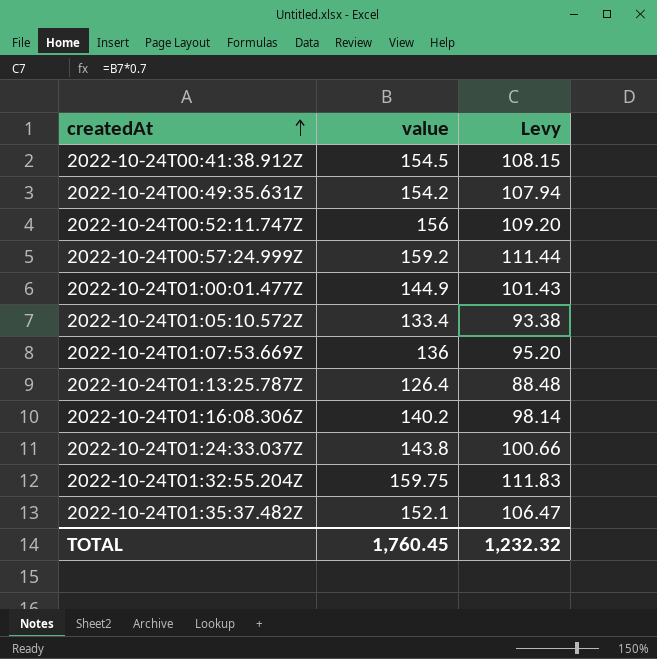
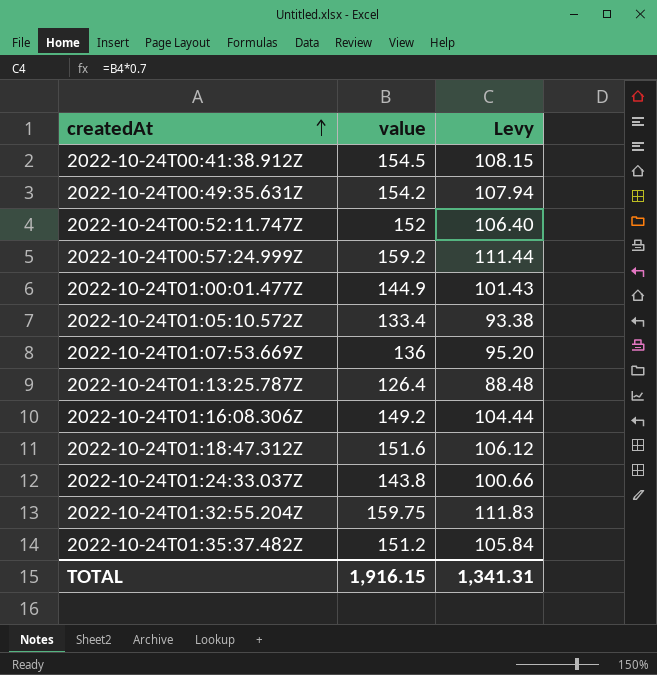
2022-10-24T00:52:11.747Z | value: 156 -> 152
2022-10-24T00:52:11.747Z | Levy: 109.20 -> 106.40
2022-10-24T01:16:08.306Z | value: 140.2 -> 149.2
2022-10-24T01:16:08.306Z | Levy: 98.14 -> 104.44
row 2022-10-24T01:18:47.312Z: none -> 151.6 | 106.12
2022-10-24T01:35:37.482Z | value: 152.1 -> 151.2
2022-10-24T01:35:37.482Z | Levy: 106.47 -> 105.84
TOTAL | value: 1,760.45 -> 1,916.15
TOTAL | Levy: 1,232.32 -> 1,341.31

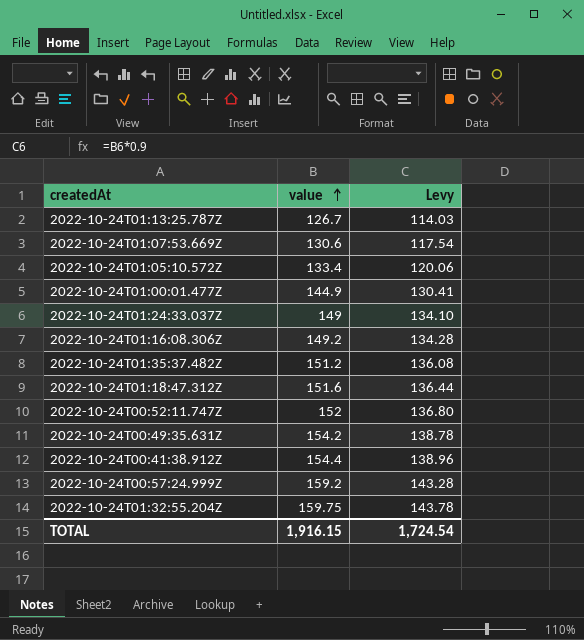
row order: createdAt ascending -> value ascending
column Levy | formula: [value] * 0.7 -> [value] * 0.9
2022-10-24T01:13:25.787Z | value: 126.4 -> 126.7
2022-10-24T01:07:53.669Z | value: 136 -> 130.6
2022-10-24T01:24:33.037Z | value: 143.8 -> 149
2022-10-24T00:41:38.912Z | value: 154.5 -> 154.4
TOTAL | Levy: 1,341.31 -> 1,724.54

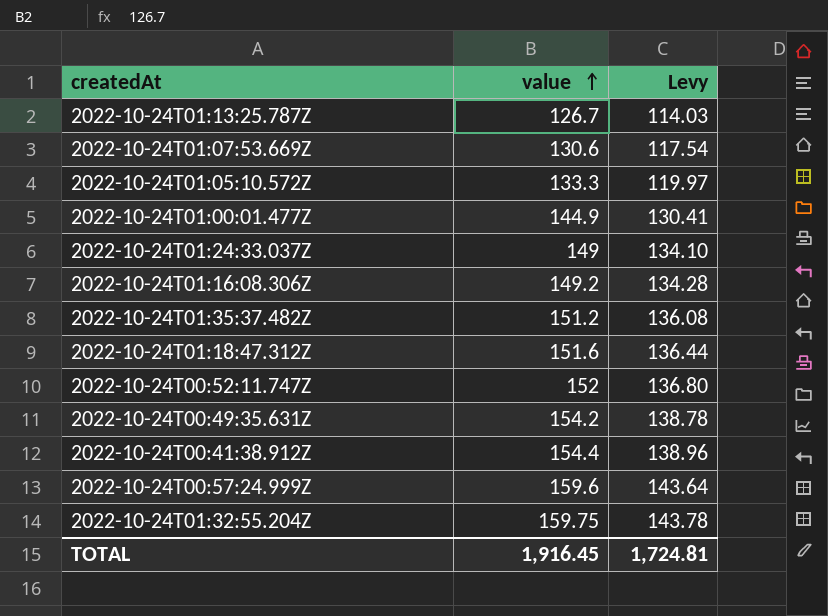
2022-10-24T01:05:10.572Z | value: 133.4 -> 133.3
2022-10-24T01:05:10.572Z | Levy: 120.06 -> 119.97
2022-10-24T00:57:24.999Z | value: 159.2 -> 159.6
2022-10-24T00:57:24.999Z | Levy: 143.28 -> 143.64
TOTAL | value: 1,916.15 -> 1,916.45
TOTAL | Levy: 1,724.54 -> 1,724.81

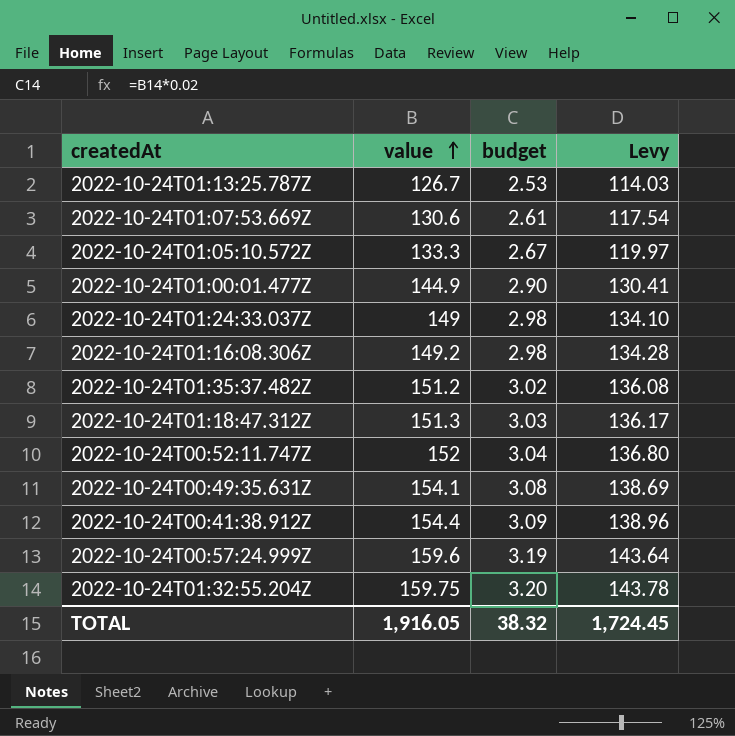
column budget | formula: none -> [value] * 0.02
2022-10-24T01:18:47.312Z | value: 151.6 -> 151.3
2022-10-24T01:18:47.312Z | Levy: 136.44 -> 136.17
2022-10-24T00:49:35.631Z | value: 154.2 -> 154.1
2022-10-24T00:49:35.631Z | Levy: 138.78 -> 138.69
TOTAL | value: 1,916.45 -> 1,916.05
TOTAL | Levy: 1,724.81 -> 1,724.45

